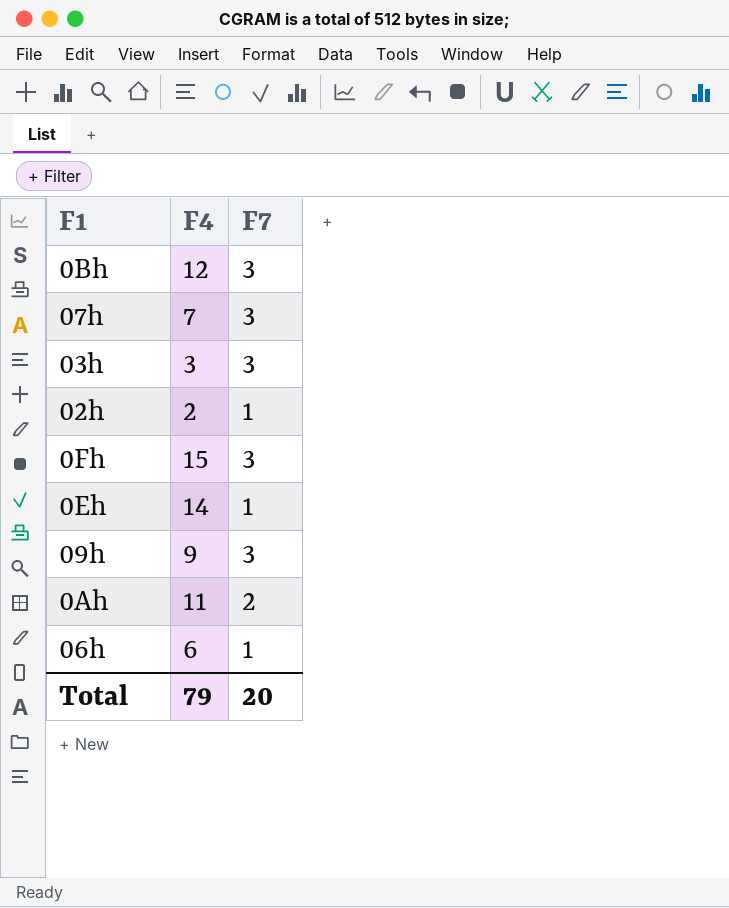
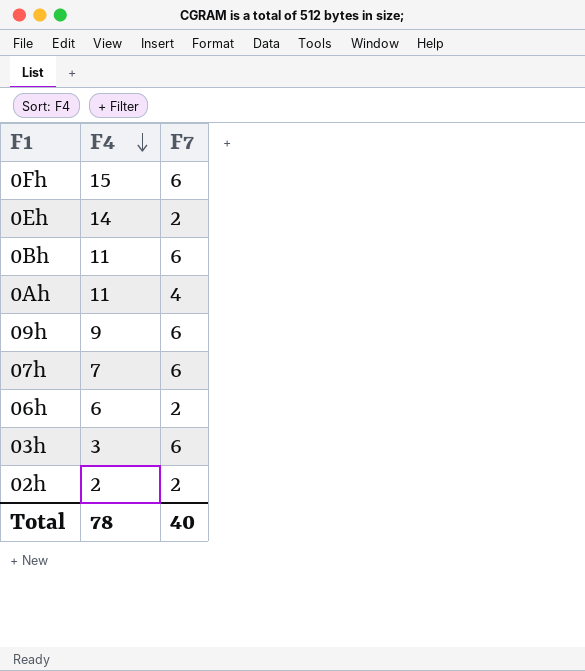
row order: none -> F4 descending
0Fh | F7: 3 -> 6
0Eh | F7: 1 -> 2
0Bh | F4: 12 -> 11
0Bh | F7: 3 -> 6
0Ah | F7: 2 -> 4
09h | F7: 3 -> 6
07h | F7: 3 -> 6
06h | F7: 1 -> 2
03h | F7: 3 -> 6
02h | F7: 1 -> 2
Total | F4: 79 -> 78
Total | F7: 20 -> 40

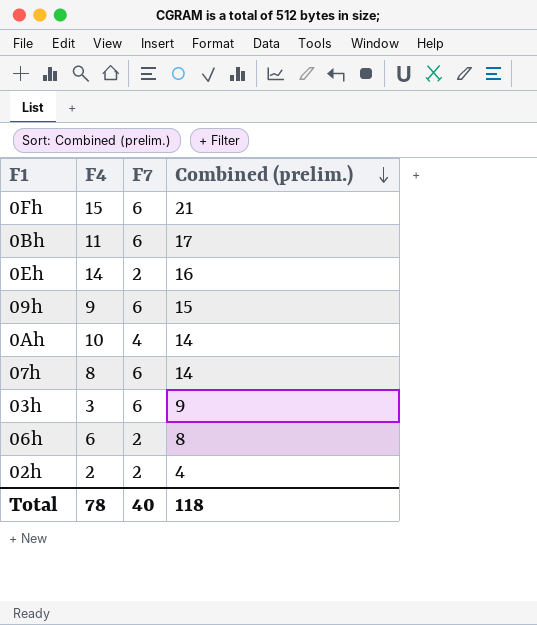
row order: F4 descending -> Combined (prelim.) descending
column Combined (prelim.) | formula: none -> [F4] + [F7]
0Ah | F4: 11 -> 10
07h | F4: 7 -> 8

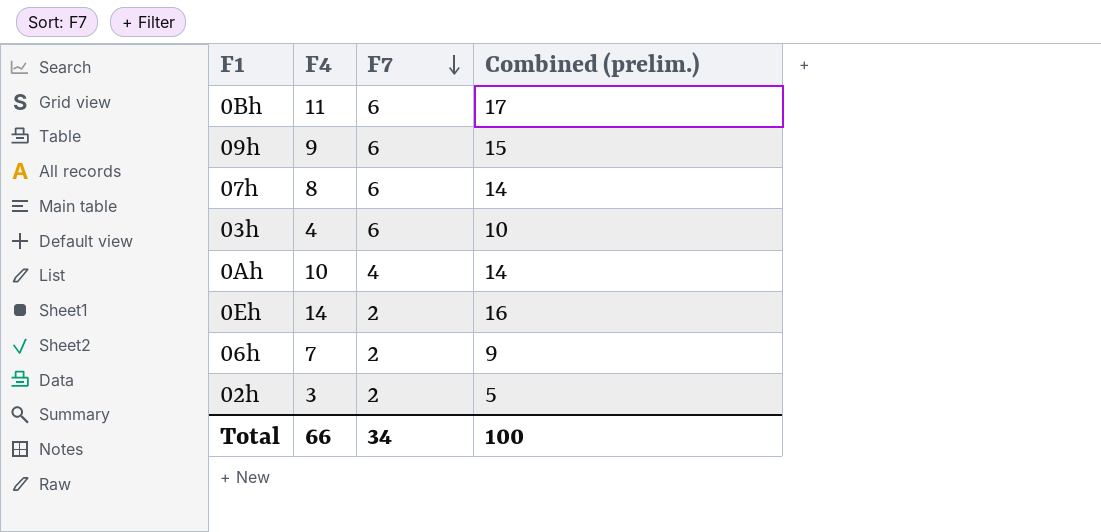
row order: Combined (prelim.) descending -> F7 descending
row 0Fh: 15 | 6 | 21 -> none
03h | F4: 3 -> 4
03h | Combined (prelim.): 9 -> 10
06h | F4: 6 -> 7
06h | Combined (prelim.): 8 -> 9
02h | F4: 2 -> 3
02h | Combined (prelim.): 4 -> 5
Total | F4: 78 -> 66
Total | F7: 40 -> 34
Total | Combined (prelim.): 118 -> 100

